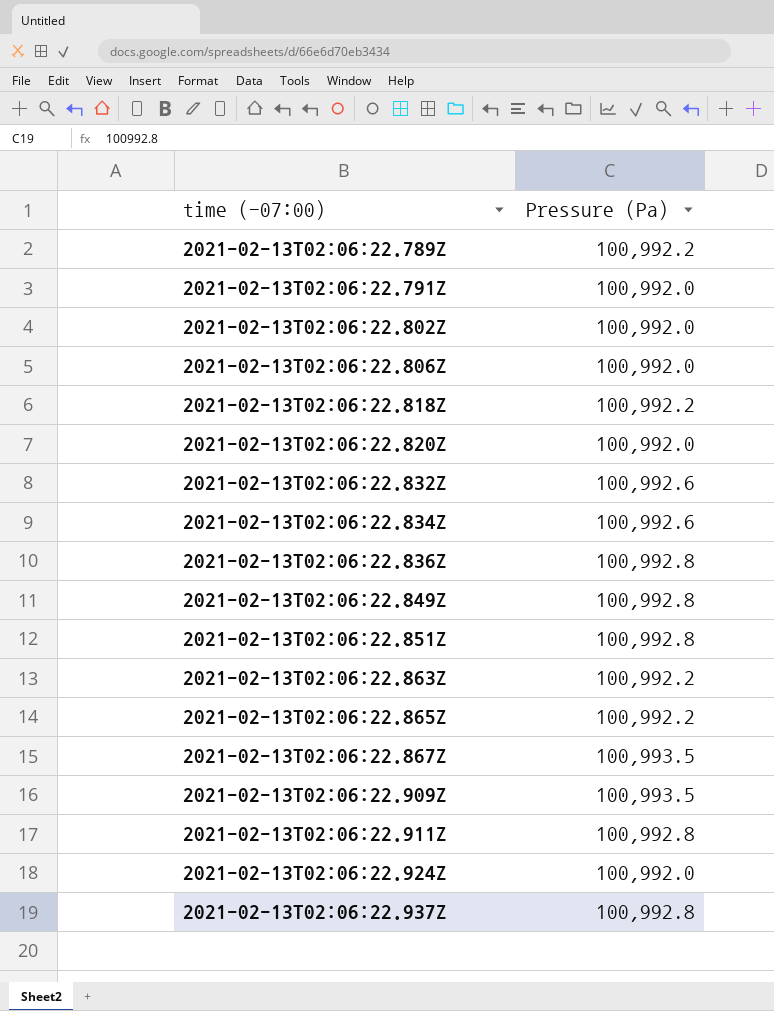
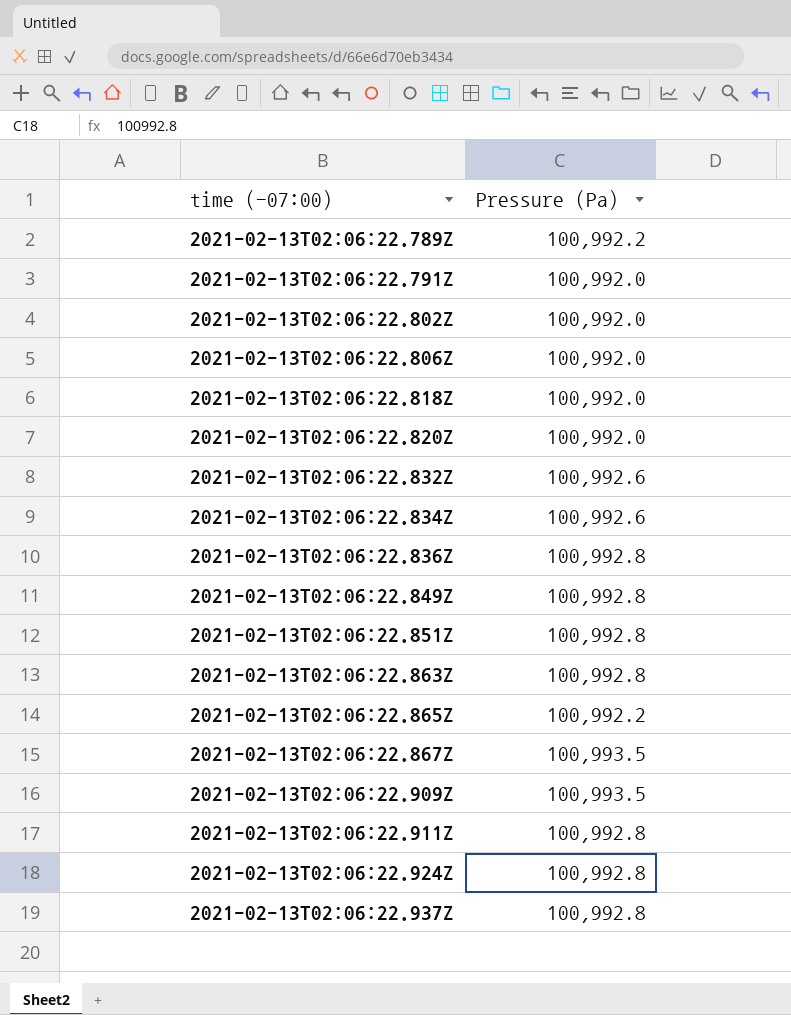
2021-02-13T02:06:22.818Z | Pressure (Pa): 100,992.2 -> 100,992.0
2021-02-13T02:06:22.863Z | Pressure (Pa): 100,992.2 -> 100,992.8
2021-02-13T02:06:22.924Z | Pressure (Pa): 100,992.0 -> 100,992.8

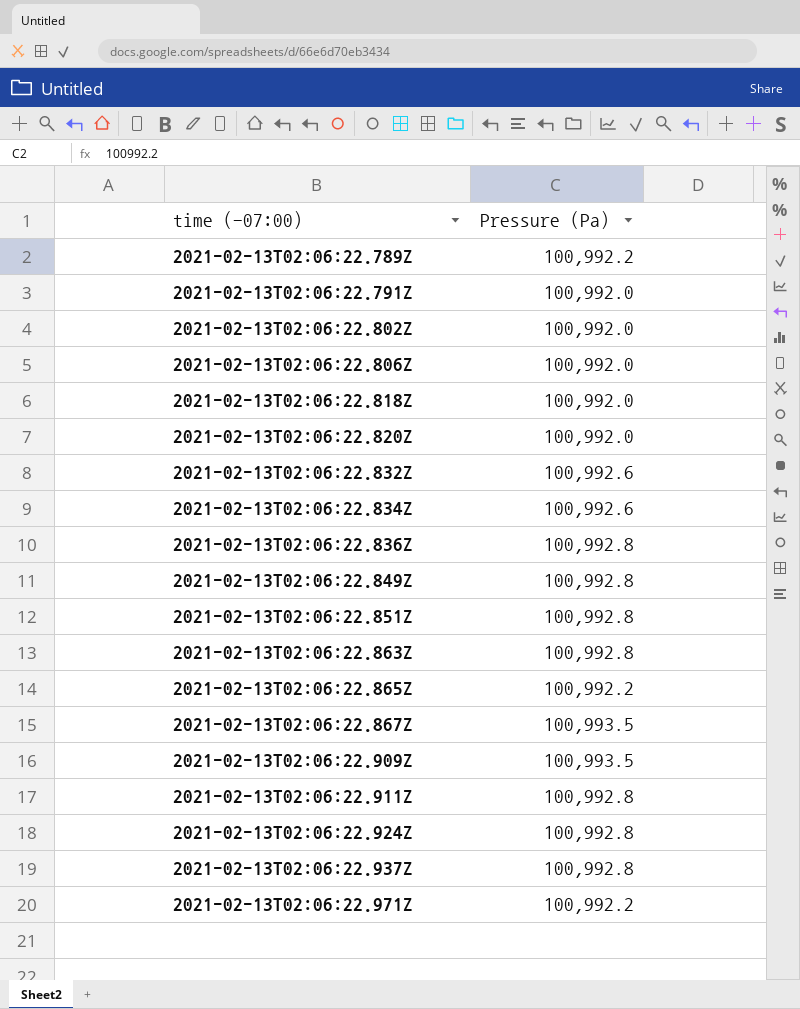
row 2021-02-13T02:06:22.971Z: none -> 100,992.2

